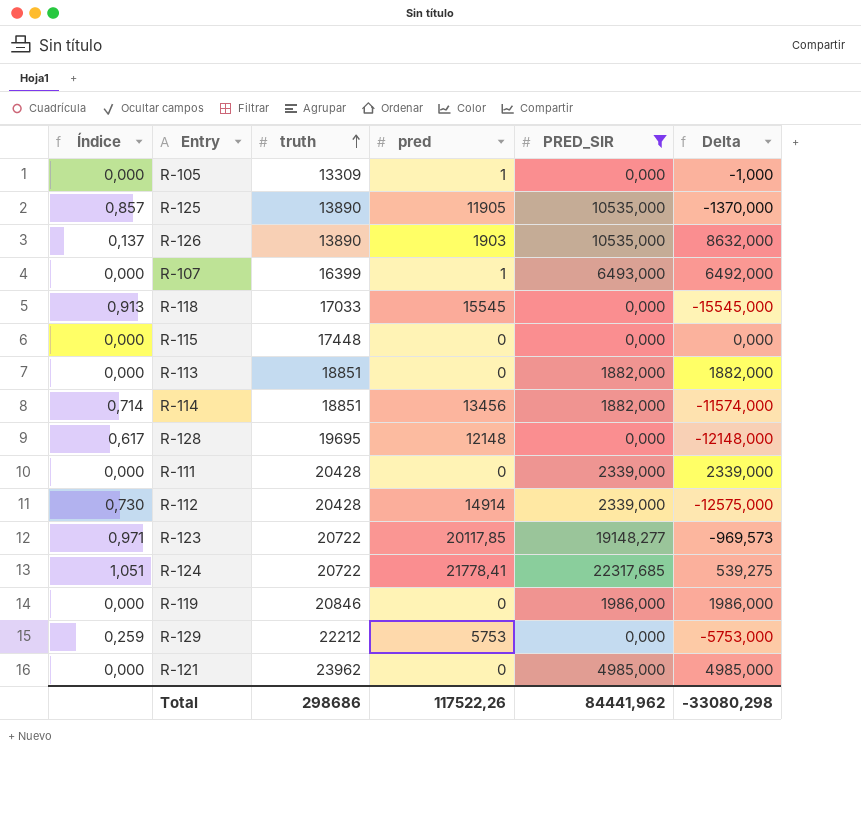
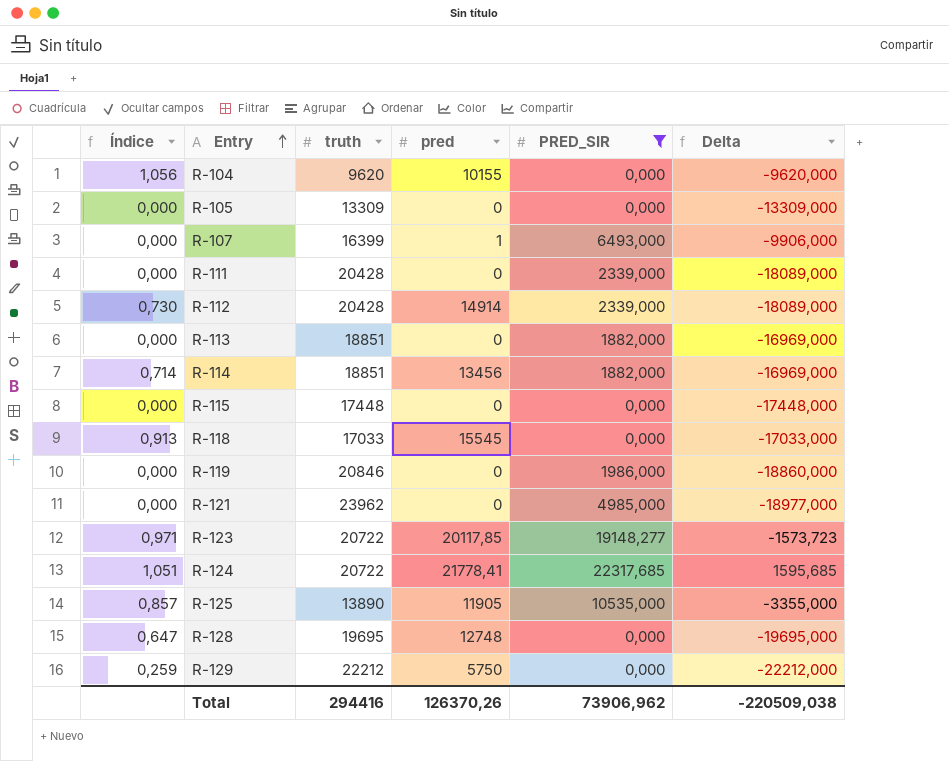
row order: truth ascending -> Entry ascending
column Delta | formula: [PRED_SIR] - [pred] -> [PRED_SIR] - [truth]
row R-126: 0,137 | 13890 | 1903 | 10535,000 | 8632,000 -> none
row R-104: none -> 1,056 | 9620 | 10155 | 0,000 | -9620,000
R-105 | pred: 1 -> 0
R-128 | Índice: 0,617 -> 0,647
R-128 | pred: 12148 -> 12748
R-129 | pred: 5753 -> 5750
Total | truth: 298686 -> 294416
Total | pred: 117522,26 -> 126370,26
Total | PRED_SIR: 84441,962 -> 73906,962
Total | Delta: -33080,298 -> -220509,038

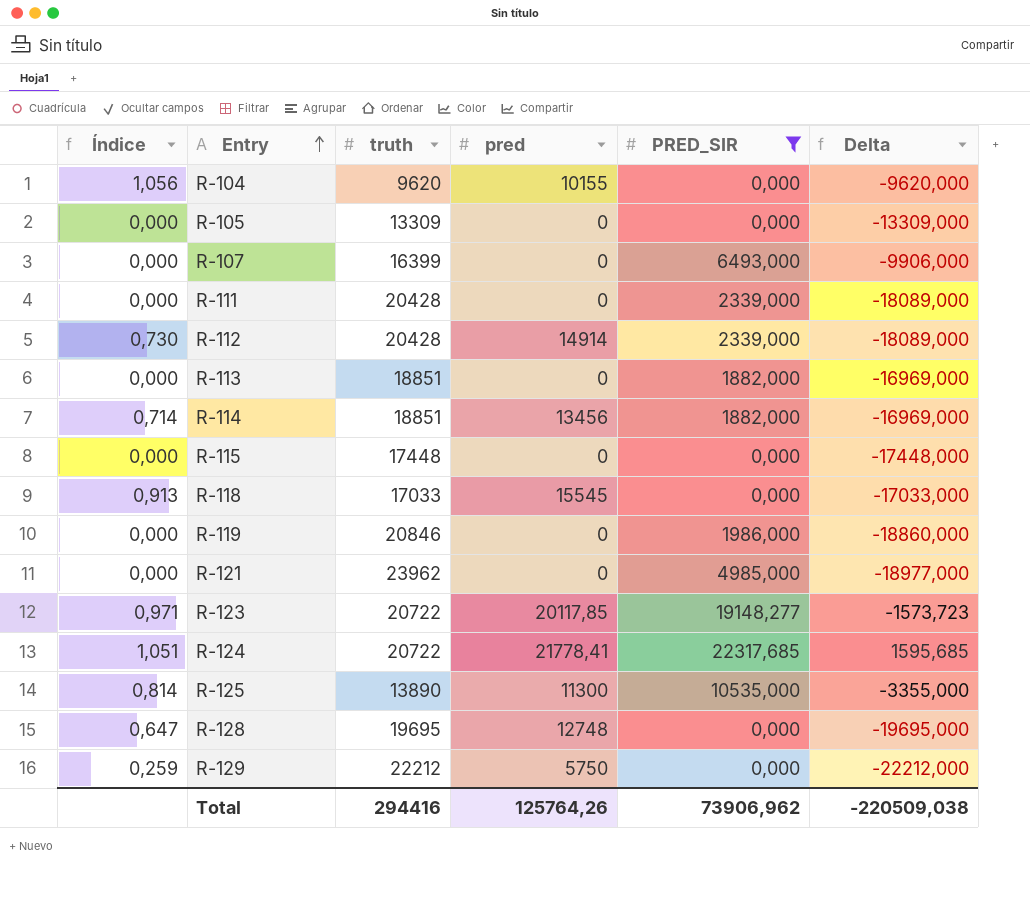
R-107 | pred: 1 -> 0
R-125 | Índice: 0,857 -> 0,814
R-125 | pred: 11905 -> 11300
Total | pred: 126370,26 -> 125764,26

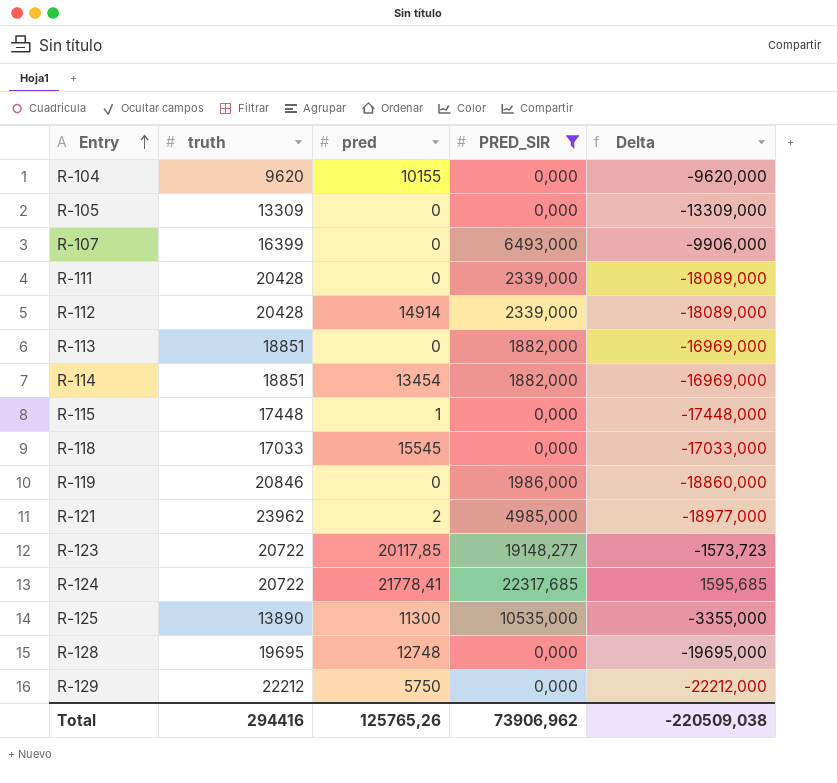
column Índice | formula: [pred] / [truth] -> none
R-114 | pred: 13456 -> 13454
R-115 | pred: 0 -> 1
R-121 | pred: 0 -> 2
Total | pred: 125764,26 -> 125765,26

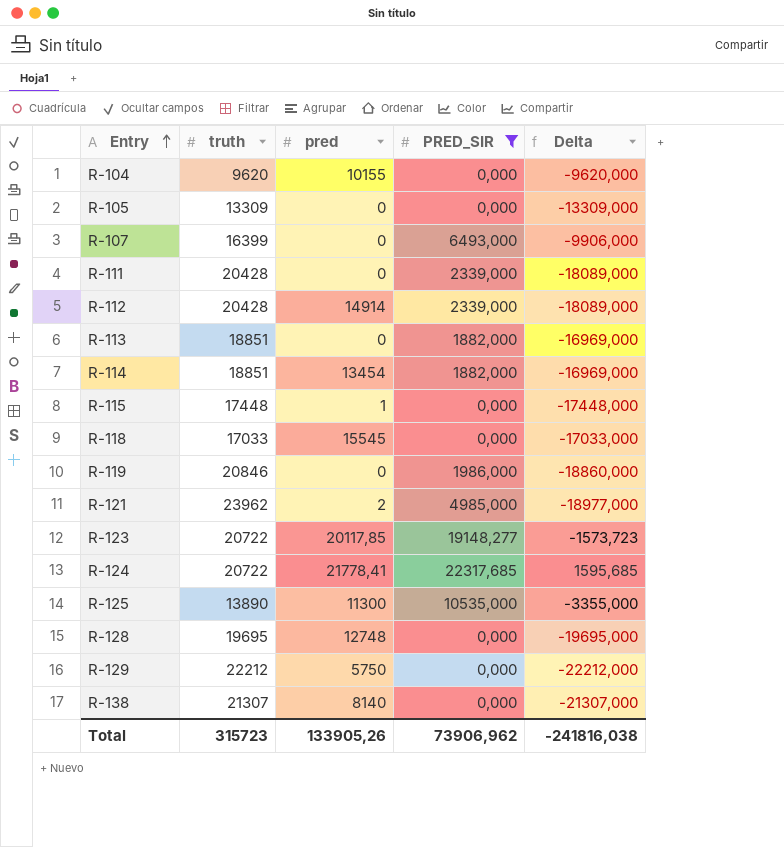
row R-138: none -> 21307 | 8140 | 0,000 | -21307,000
Total | truth: 294416 -> 315723
Total | pred: 125765,26 -> 133905,26
Total | Delta: -220509,038 -> -241816,038

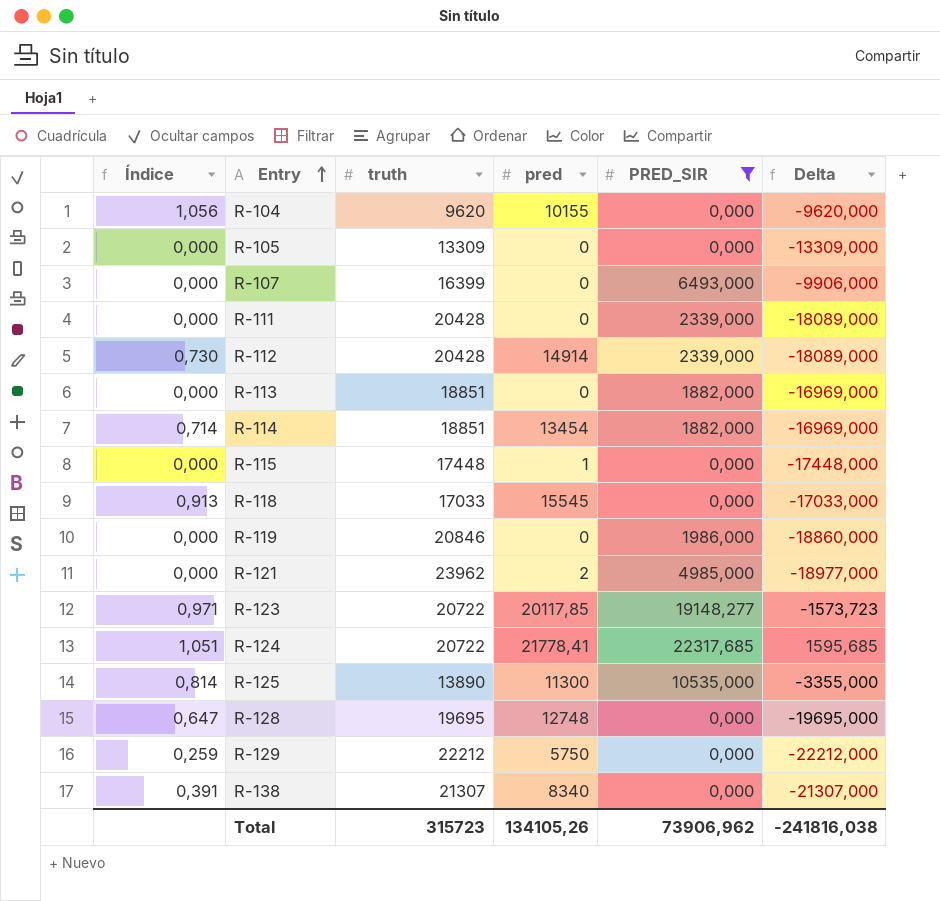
column Índice | formula: none -> [pred] / [truth]
R-138 | pred: 8140 -> 8340
Total | pred: 133905,26 -> 134105,26

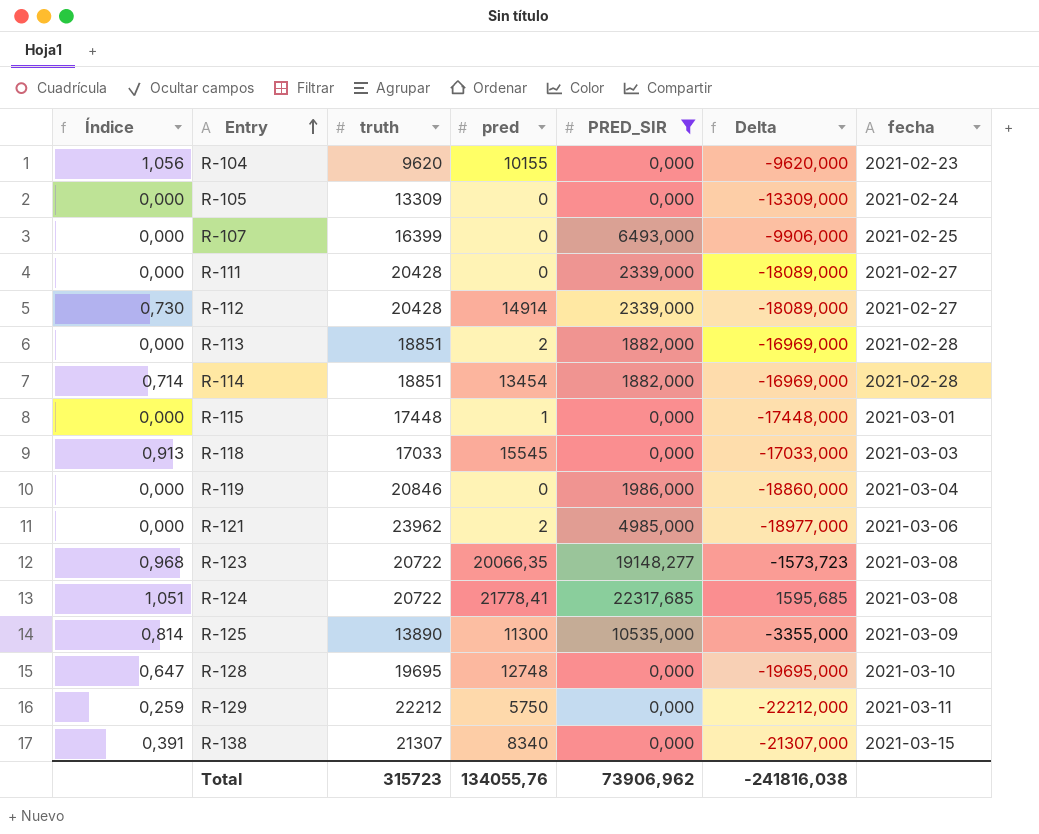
column fecha | position: none -> 7
R-113 | pred: 0 -> 2
R-123 | Índice: 0,971 -> 0,968
R-123 | pred: 20117,85 -> 20066,35
Total | pred: 134105,26 -> 134055,76

